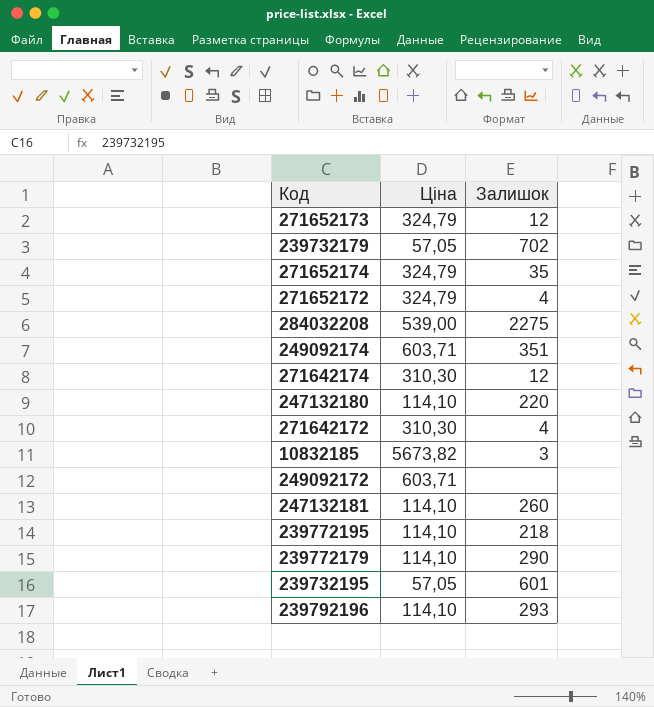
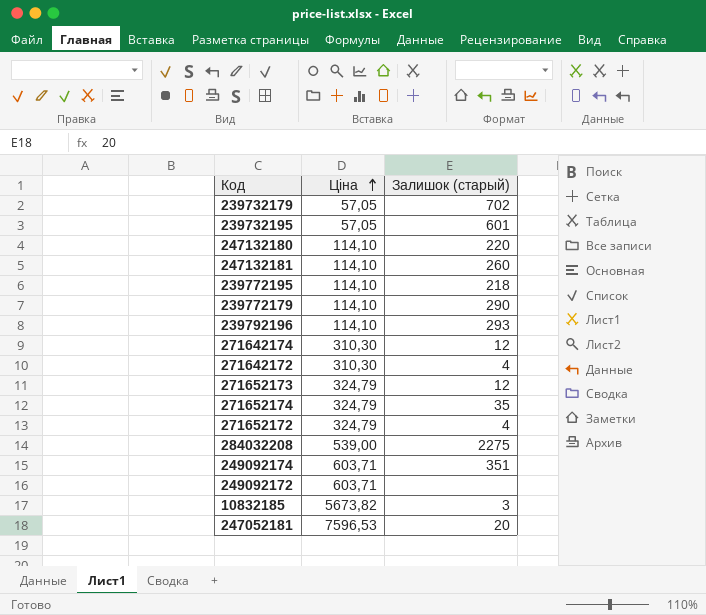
row order: none -> Ціна ascending
column name: Залишок -> Залишок (старый)
row 247052181: none -> 7596,53 | 20

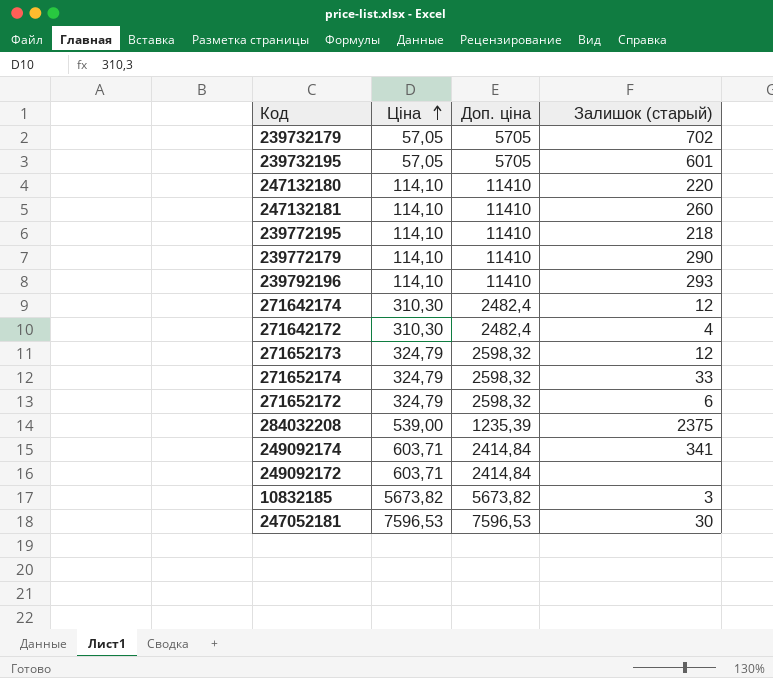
column Доп. ціна | position: none -> 3
271652174 | Залишок (старый): 35 -> 33
271652172 | Залишок (старый): 4 -> 6
284032208 | Залишок (старый): 2275 -> 2375
249092174 | Залишок (старый): 351 -> 341
247052181 | Залишок (старый): 20 -> 30

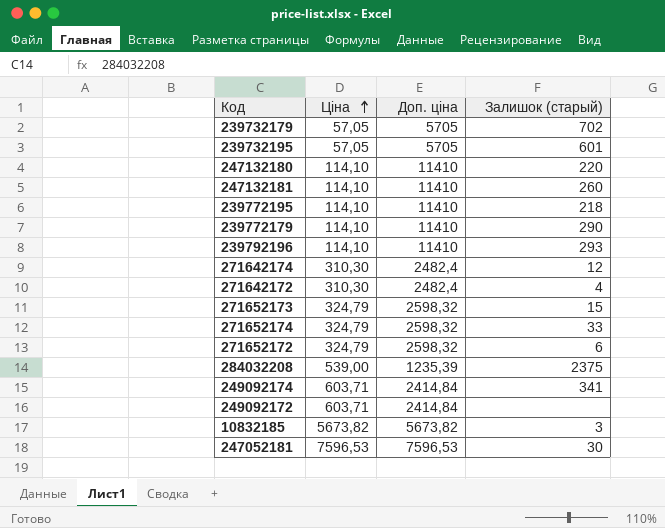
271652173 | Залишок (старый): 12 -> 15

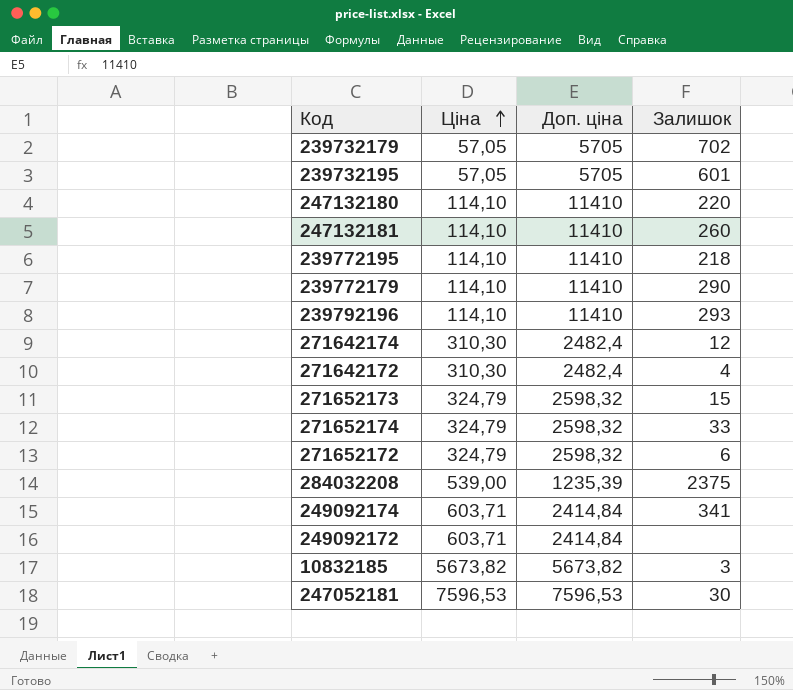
column name: Залишок (старый) -> Залишок

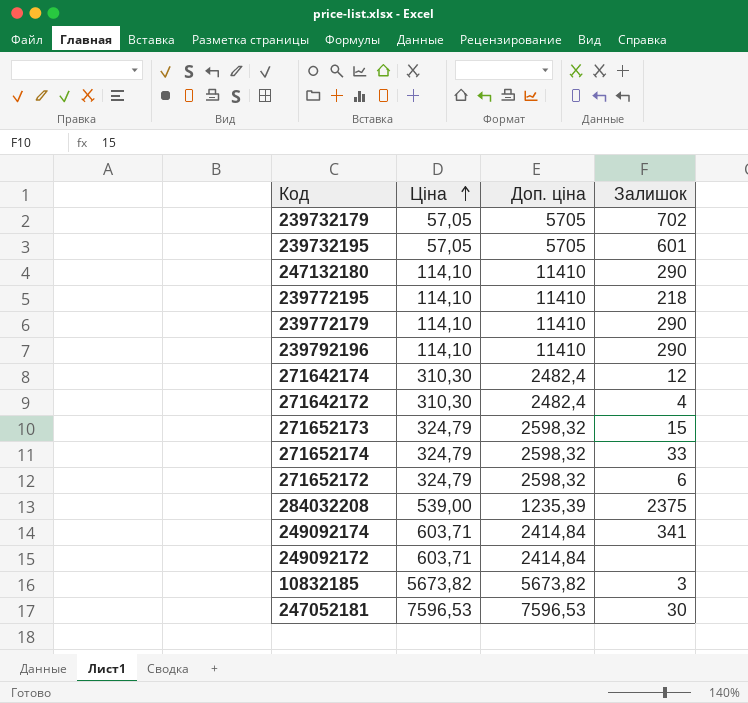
row 247132181: 114,10 | 11410 | 260 -> none
247132180 | Залишок: 220 -> 290
239792196 | Залишок: 293 -> 290

